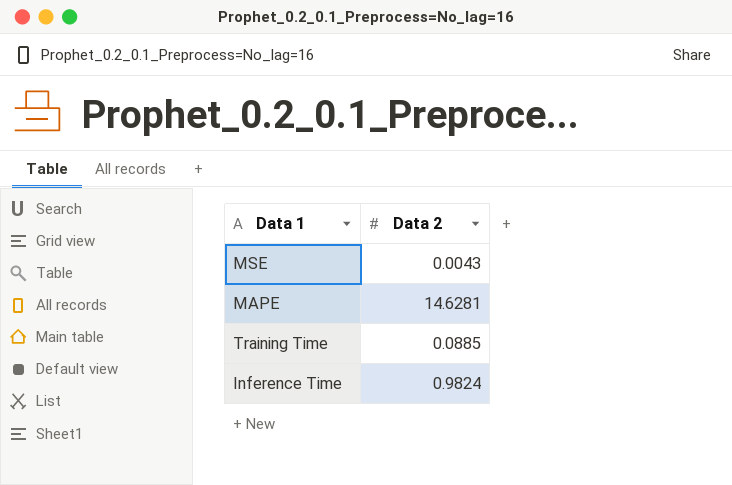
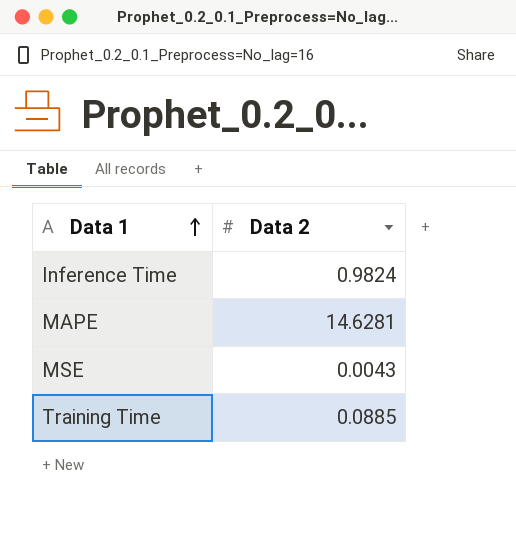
row order: none -> Data 1 ascending

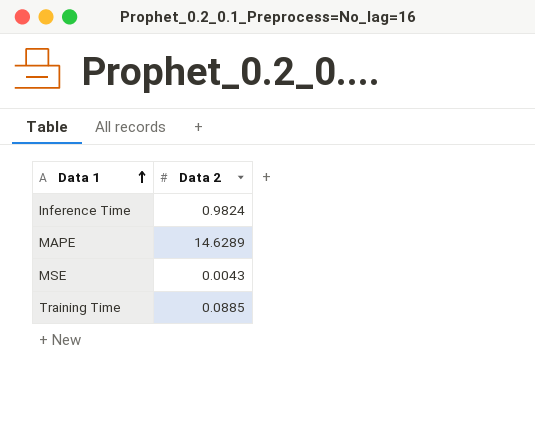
MAPE | Data 2: 14.6281 -> 14.6289

